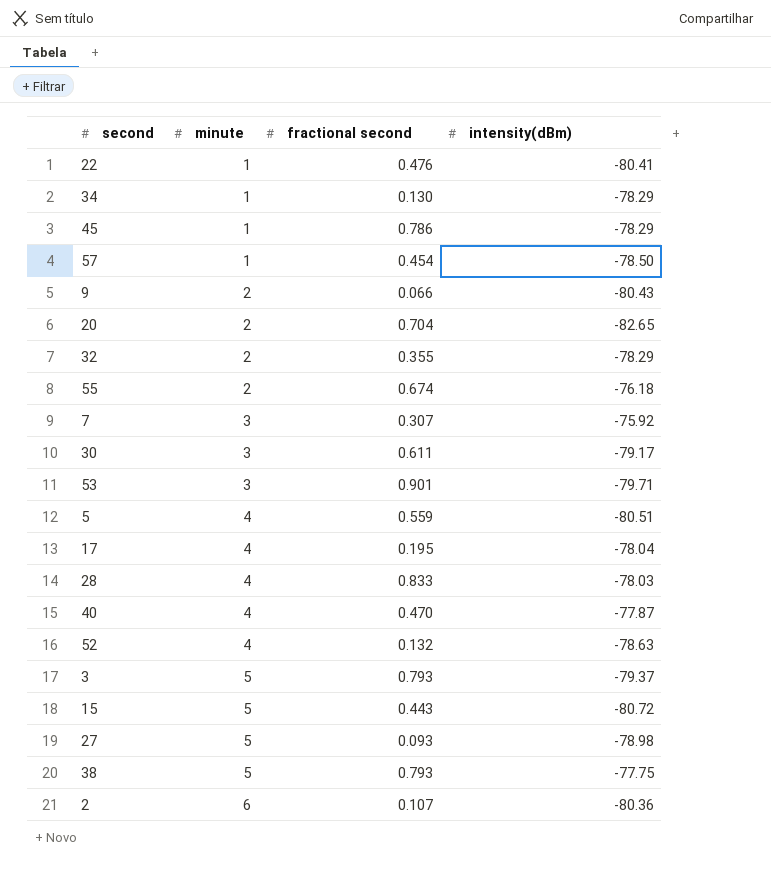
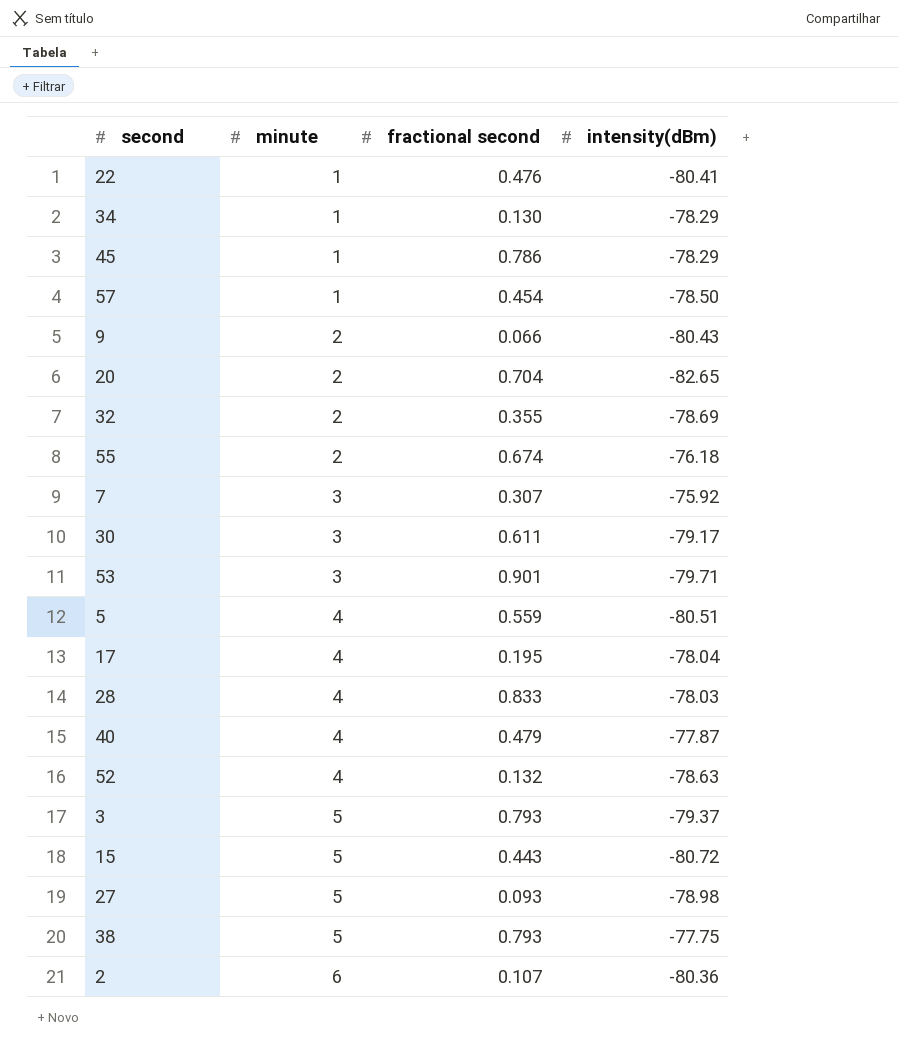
32 | intensity(dBm): -78.29 -> -78.69
40 | fractional second: 0.470 -> 0.479

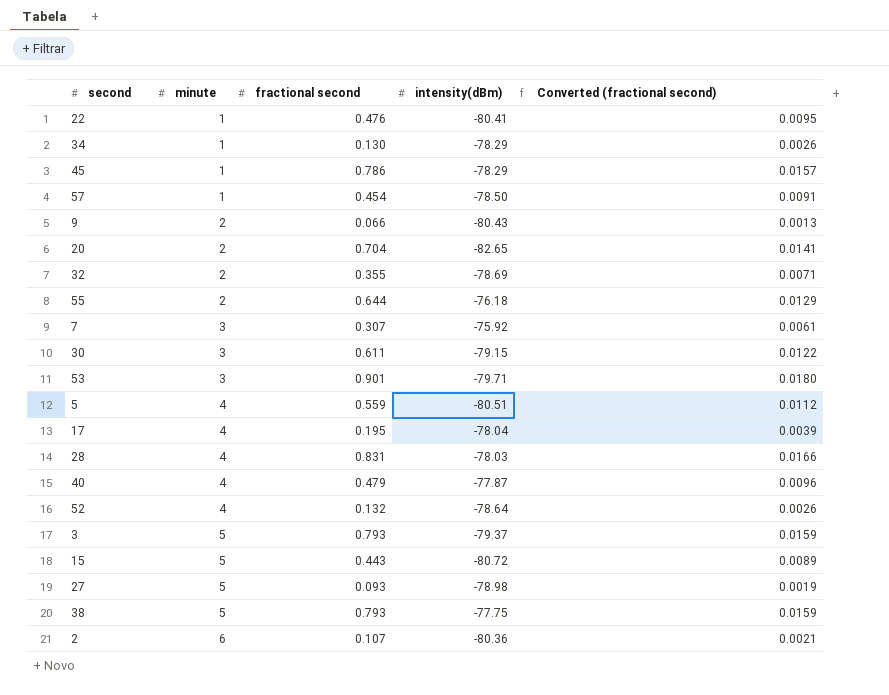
column Converted (fractional second) | formula: none -> [fractional second] * 0.02
55 | fractional second: 0.674 -> 0.644
30 | intensity(dBm): -79.17 -> -79.15
28 | fractional second: 0.833 -> 0.831
52 | intensity(dBm): -78.63 -> -78.64

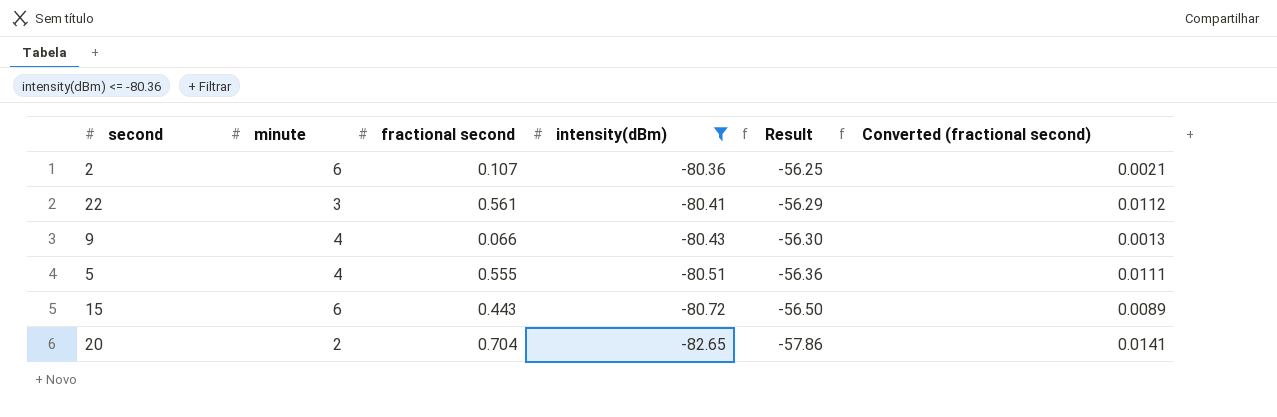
filter: none -> intensity(dBm) <= -80.36
row order: minute ascending -> intensity(dBm) descending
column Result | formula: none -> [intensity(dBm)] * 0.7
22 | minute: 1 -> 3
22 | fractional second: 0.476 -> 0.561
22 | Converted (fractional second): 0.0095 -> 0.0112
9 | minute: 2 -> 4
5 | fractional second: 0.559 -> 0.555
5 | Converted (fractional second): 0.0112 -> 0.0111
15 | minute: 5 -> 6

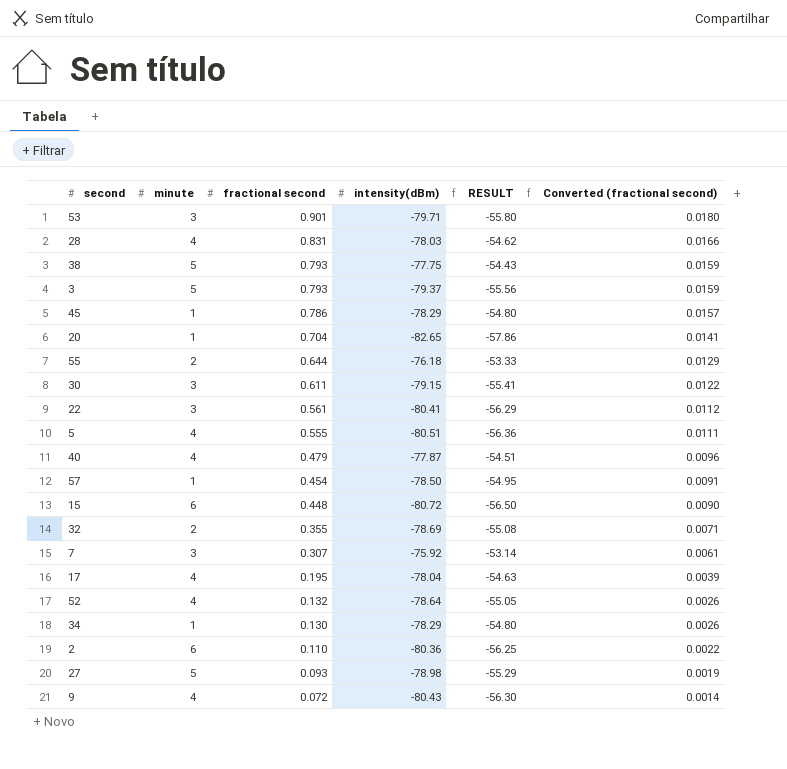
filter: intensity(dBm) <= -80.36 -> none
row order: intensity(dBm) descending -> fractional second descending
column name: Result -> RESULT
20 | minute: 2 -> 1
15 | fractional second: 0.443 -> 0.448
15 | Converted (fractional second): 0.0089 -> 0.0090
2 | fractional second: 0.107 -> 0.110
2 | Converted (fractional second): 0.0021 -> 0.0022
9 | fractional second: 0.066 -> 0.072
9 | Converted (fractional second): 0.0013 -> 0.0014

